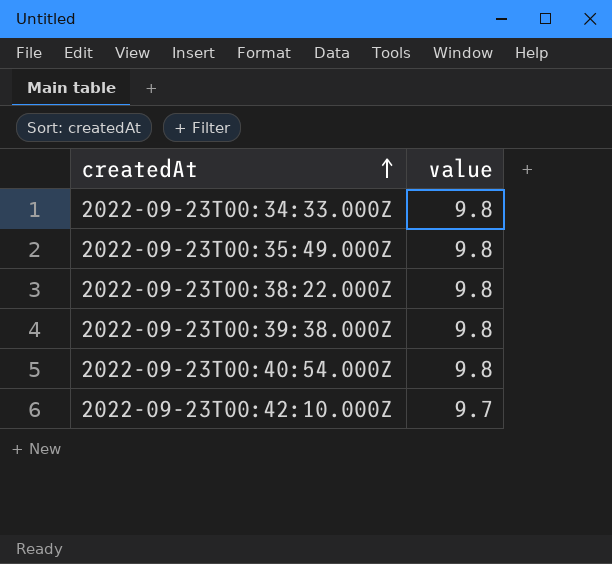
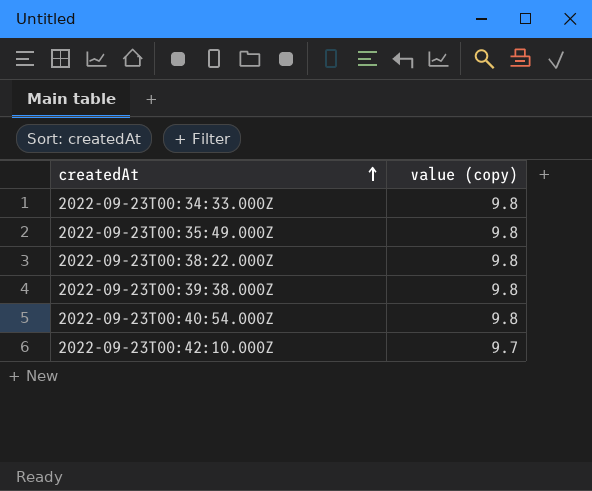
column name: value -> value (copy)

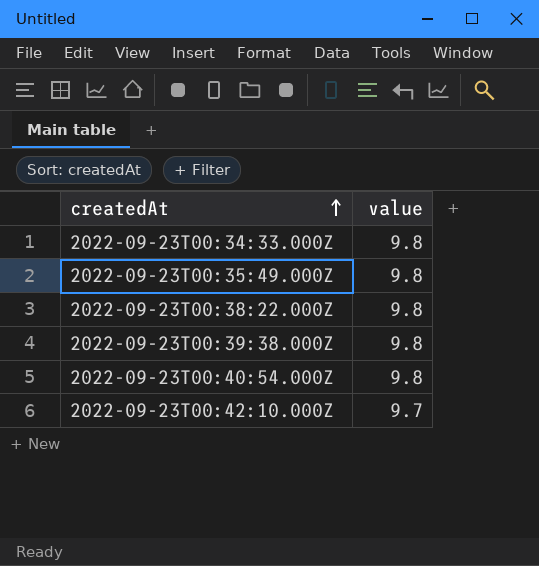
column name: value (copy) -> value

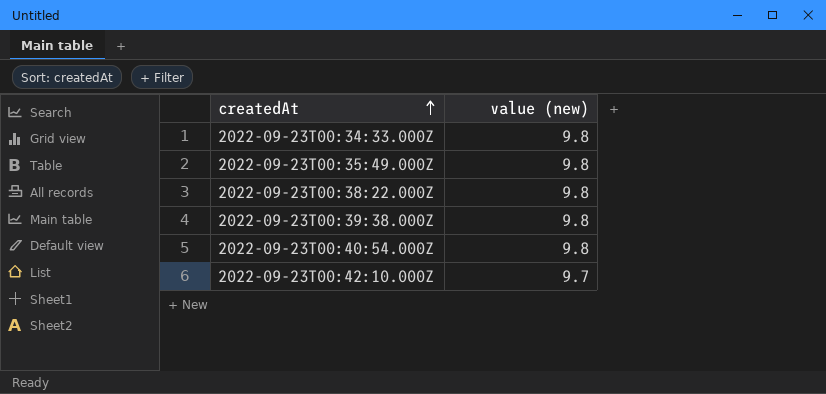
column name: value -> value (new)

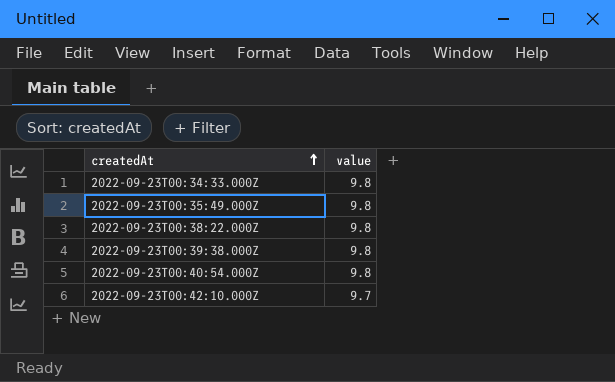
column name: value (new) -> value

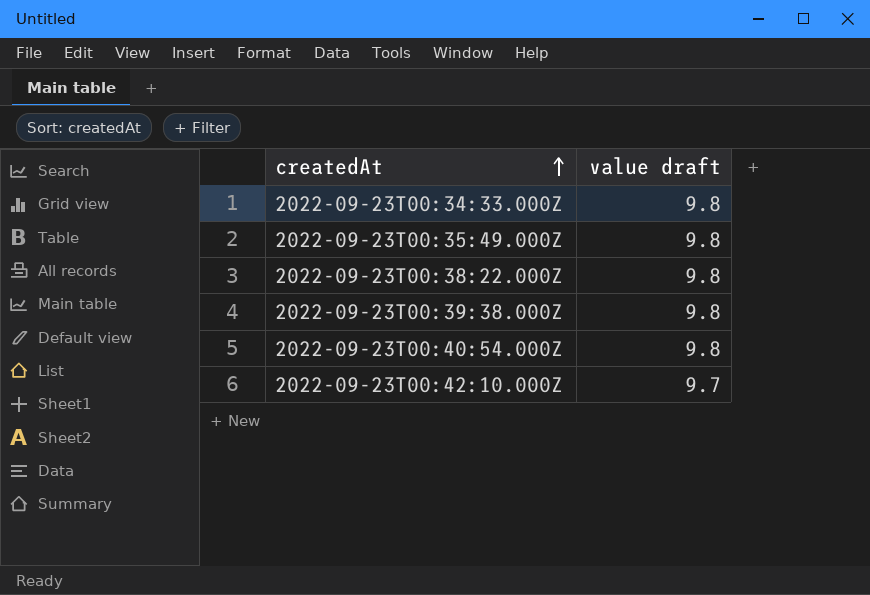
column name: value -> value draft

